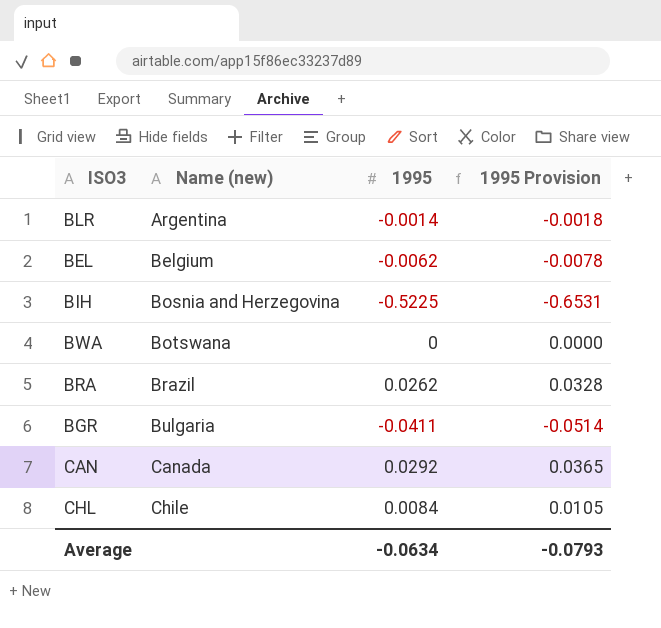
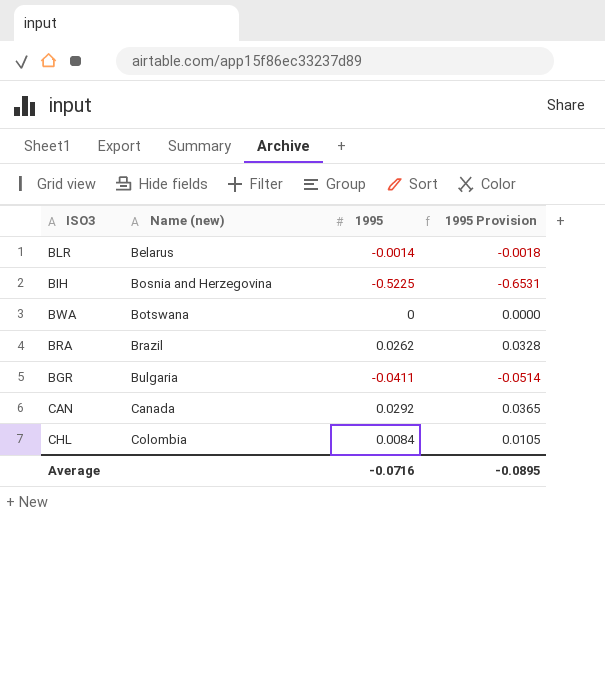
row BEL: Belgium | -0.0062 | -0.0078 -> none
BLR | Name (new): Argentina -> Belarus
CHL | Name (new): Chile -> Colombia
Average | 1995: -0.0634 -> -0.0716
Average | 1995 Provision: -0.0793 -> -0.0895

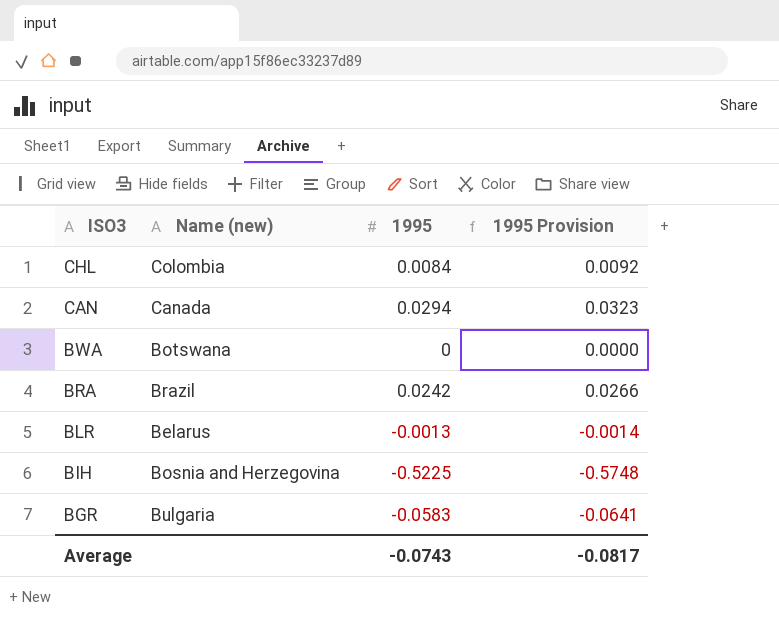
row order: Name (new) ascending -> ISO3 descending
column 1995 Provision | formula: [1995] * 1.25 -> [1995] * 1.1
CAN | 1995: 0.0292 -> 0.0294
BRA | 1995: 0.0262 -> 0.0242
BLR | 1995: -0.0014 -> -0.0013
BGR | 1995: -0.0411 -> -0.0583
Average | 1995: -0.0716 -> -0.0743
Average | 1995 Provision: -0.0895 -> -0.0817

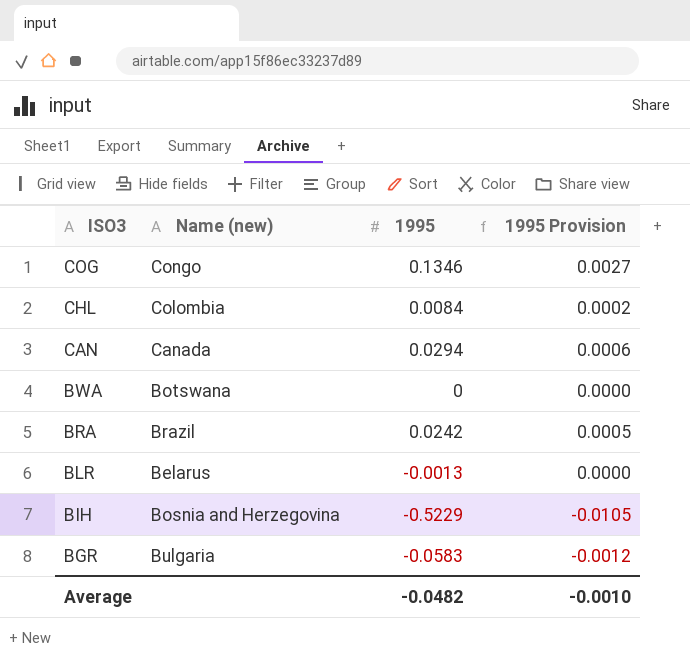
column 1995 Provision | formula: [1995] * 1.1 -> [1995] * 0.02
row COG: none -> Congo | 0.1346 | 0.0027
BIH | 1995: -0.5225 -> -0.5229
Average | 1995: -0.0743 -> -0.0482
Average | 1995 Provision: -0.0817 -> -0.0010

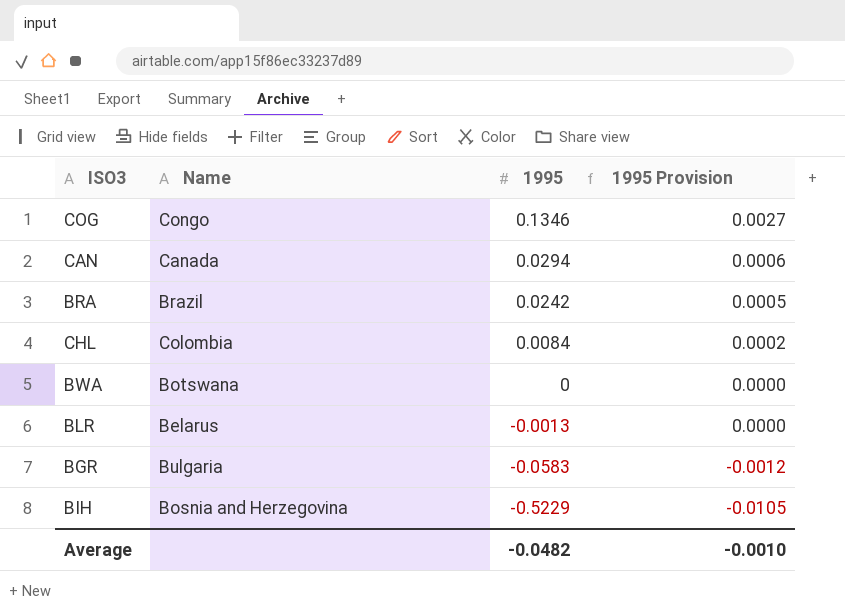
row order: ISO3 descending -> 1995 descending
column name: Name (new) -> Name

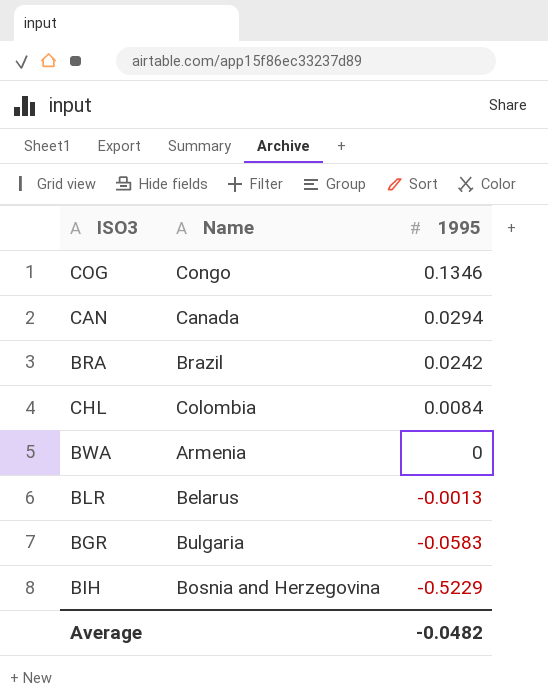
column 1995 Provision | formula: [1995] * 0.02 -> none
BWA | Name: Botswana -> Armenia

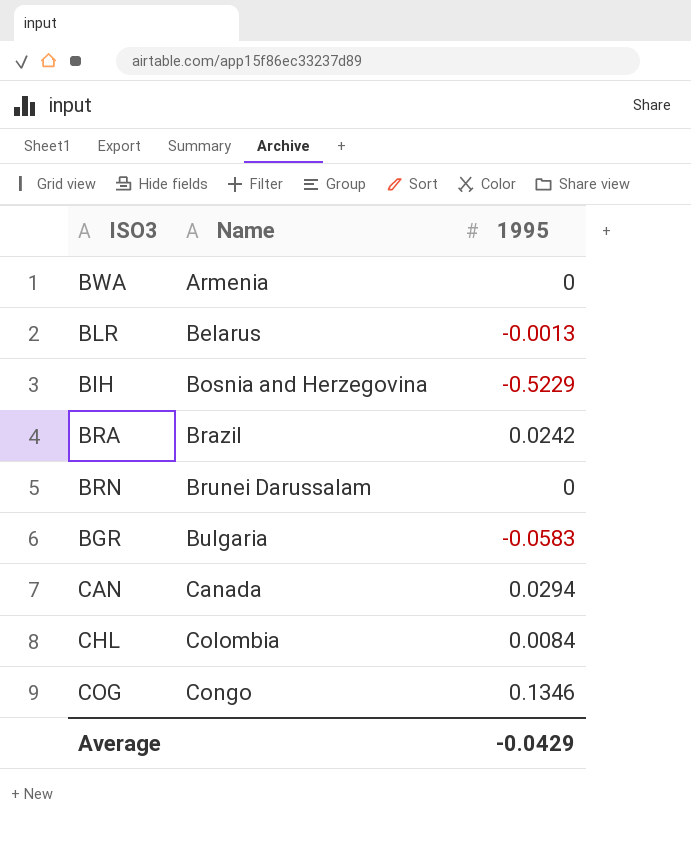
row order: 1995 descending -> Name ascending
row BRN: none -> Brunei Darussalam | 0
Average | 1995: -0.0482 -> -0.0429

